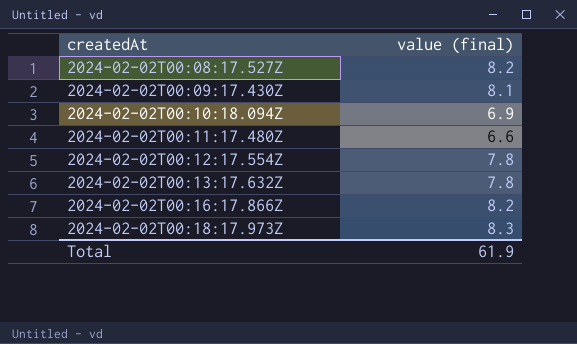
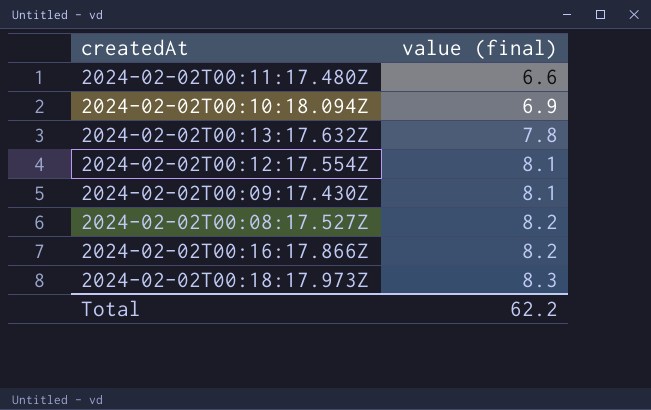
row order: createdAt ascending -> value (final) ascending
2024-02-02T00:12:17.554Z | value (final): 7.8 -> 8.1
Total | value (final): 61.9 -> 62.2

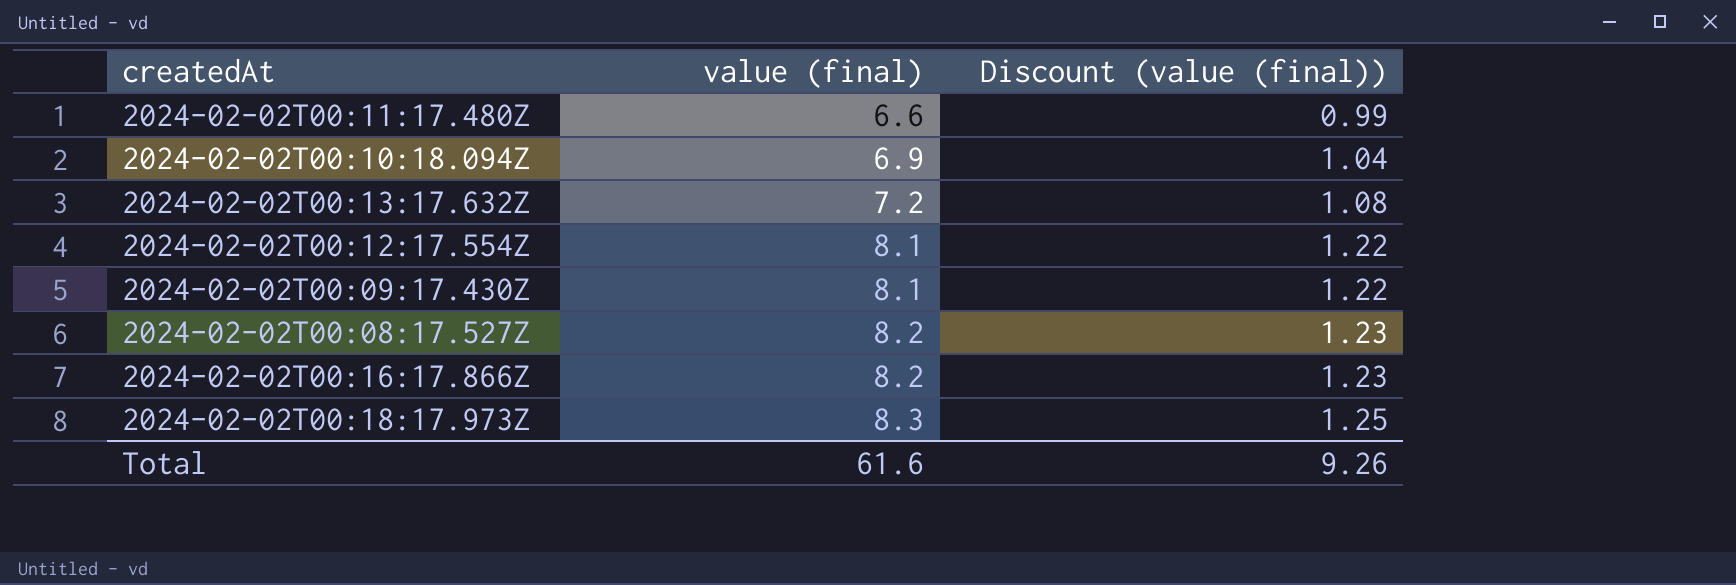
column Discount (value (final)) | formula: none -> [value (final)] * 0.15
2024-02-02T00:13:17.632Z | value (final): 7.8 -> 7.2
Total | value (final): 62.2 -> 61.6

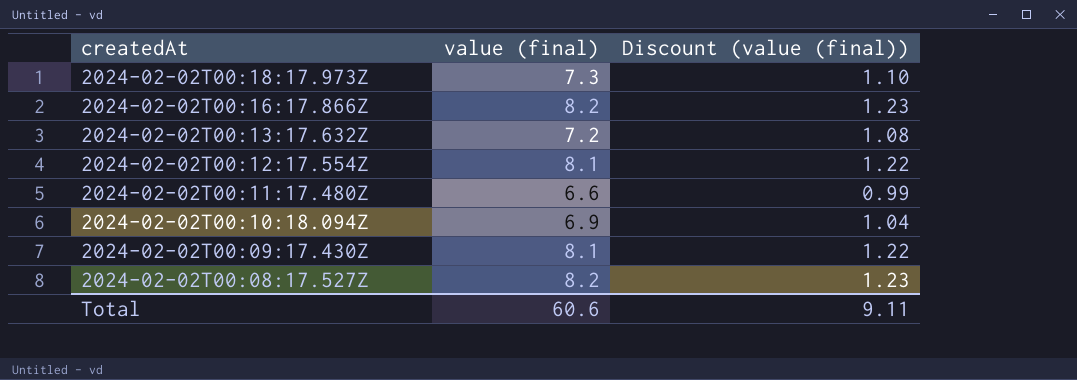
row order: value (final) ascending -> createdAt descending
2024-02-02T00:18:17.973Z | value (final): 8.3 -> 7.3
2024-02-02T00:18:17.973Z | Discount (value (final)): 1.25 -> 1.10
Total | value (final): 61.6 -> 60.6
Total | Discount (value (final)): 9.26 -> 9.11

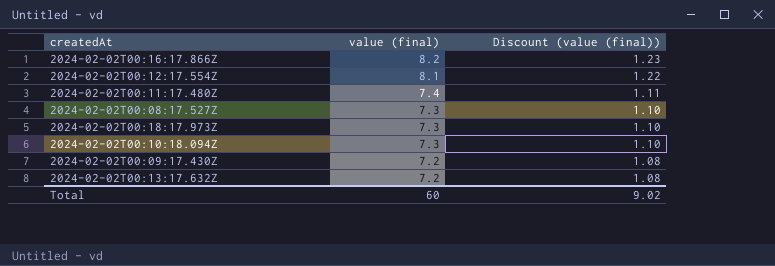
row order: createdAt descending -> value (final) descending
2024-02-02T00:11:17.480Z | value (final): 6.6 -> 7.4
2024-02-02T00:11:17.480Z | Discount (value (final)): 0.99 -> 1.11
2024-02-02T00:08:17.527Z | value (final): 8.2 -> 7.3
2024-02-02T00:08:17.527Z | Discount (value (final)): 1.23 -> 1.10
2024-02-02T00:10:18.094Z | value (final): 6.9 -> 7.3
2024-02-02T00:10:18.094Z | Discount (value (final)): 1.04 -> 1.10
2024-02-02T00:09:17.430Z | value (final): 8.1 -> 7.2
2024-02-02T00:09:17.430Z | Discount (value (final)): 1.22 -> 1.08
Total | value (final): 60.6 -> 60
Total | Discount (value (final)): 9.11 -> 9.02

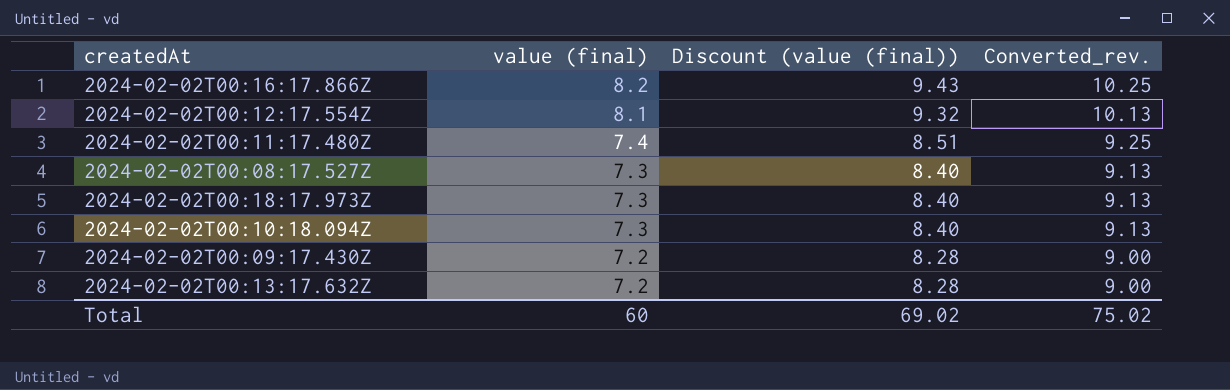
column Discount (value (final)) | formula: [value (final)] * 0.15 -> [value (final)] * 1.15
column Converted_rev. | formula: none -> [value (final)] * 1.25
Total | Discount (value (final)): 9.02 -> 69.02

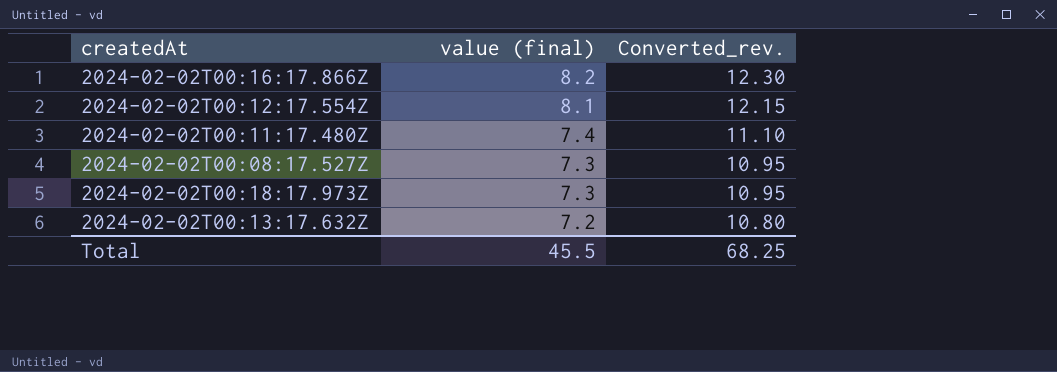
column Discount (value (final)) | formula: [value (final)] * 1.15 -> none
column Converted_rev. | formula: [value (final)] * 1.25 -> [value (final)] * 1.5
row 2024-02-02T00:10:18.094Z: 7.3 | 8.40 | 9.13 -> none
row 2024-02-02T00:09:17.430Z: 7.2 | 8.28 | 9.00 -> none
Total | value (final): 60 -> 45.5
Total | Converted_rev.: 75.02 -> 68.25

